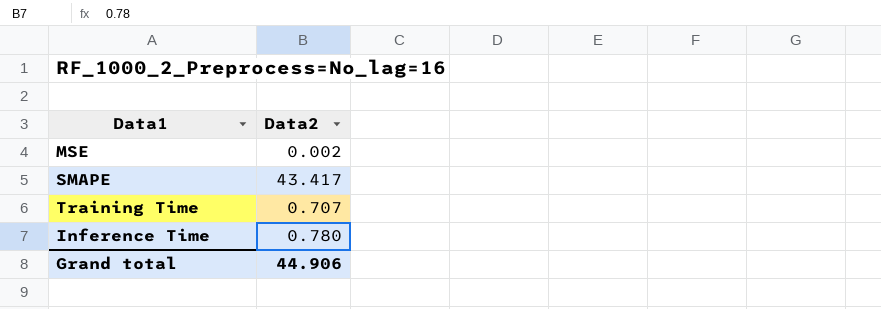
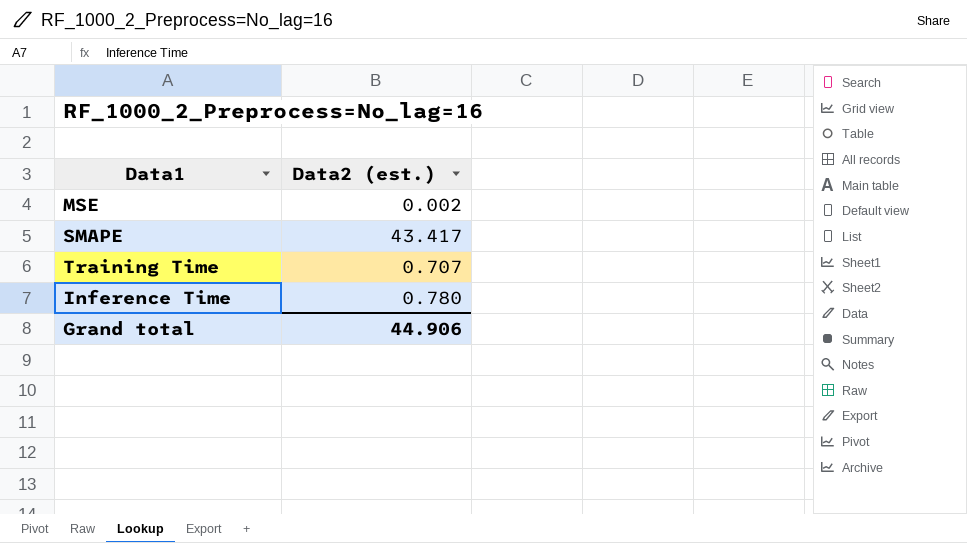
column name: Data2 -> Data2 (est.)

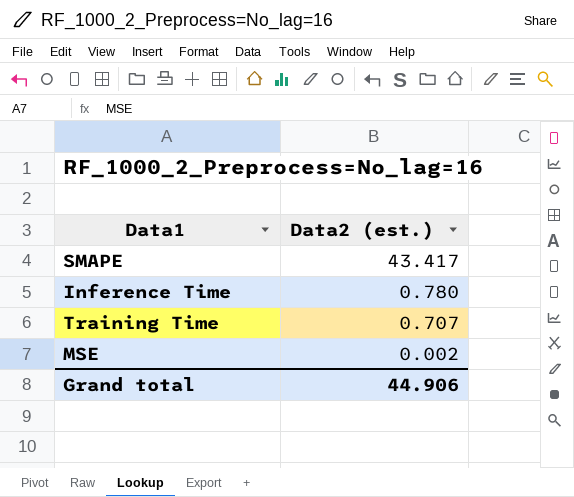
row order: none -> Data2 (est.) descending

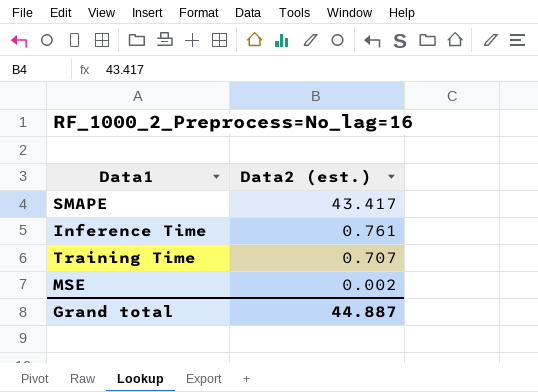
Inference Time | Data2 (est.): 0.780 -> 0.761
Grand total | Data2 (est.): 44.906 -> 44.887

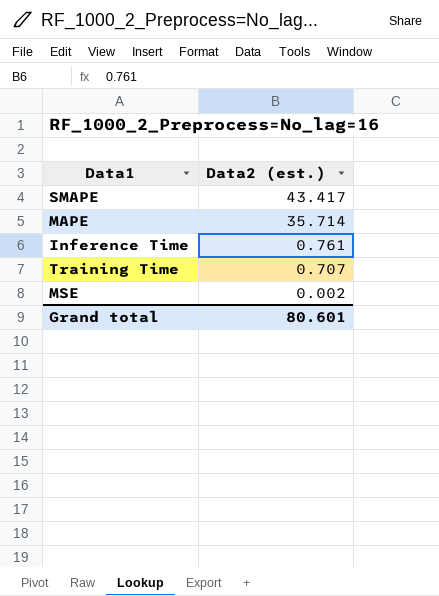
row MAPE: none -> 35.714
Grand total | Data2 (est.): 44.887 -> 80.601

